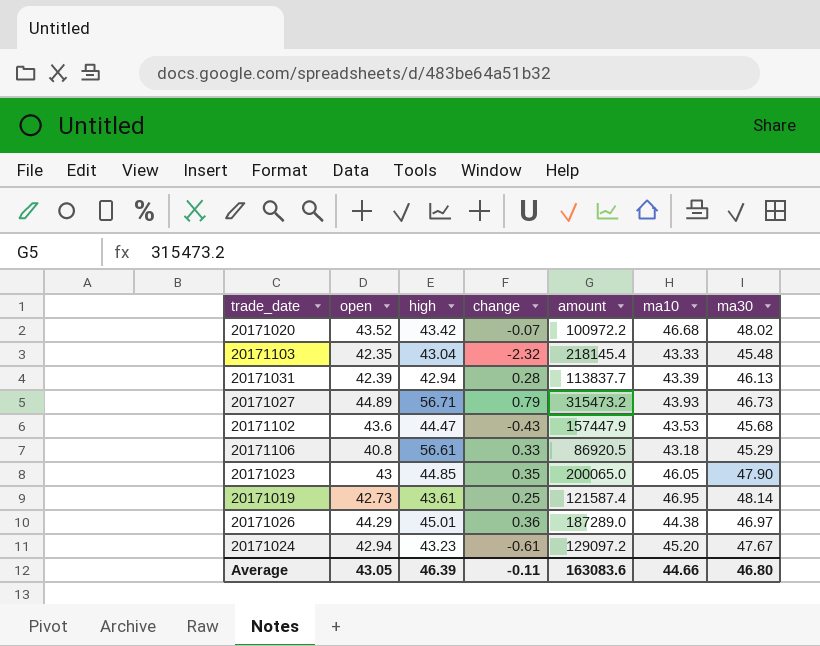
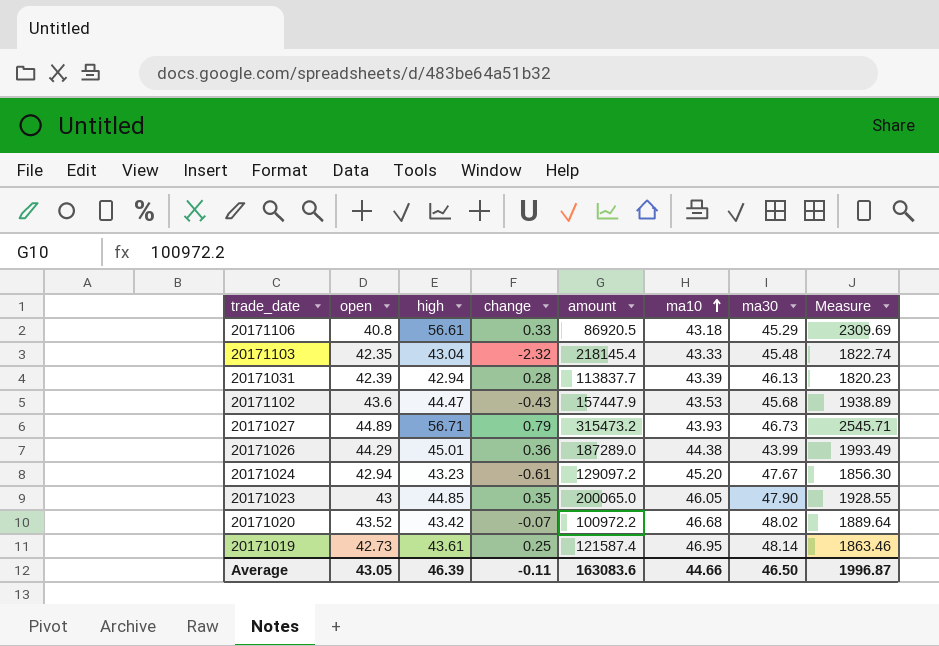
row order: none -> ma10 ascending
column Measure | formula: none -> [open] * [high]
20171026 | ma30: 46.97 -> 43.99
Average | ma30: 46.80 -> 46.50

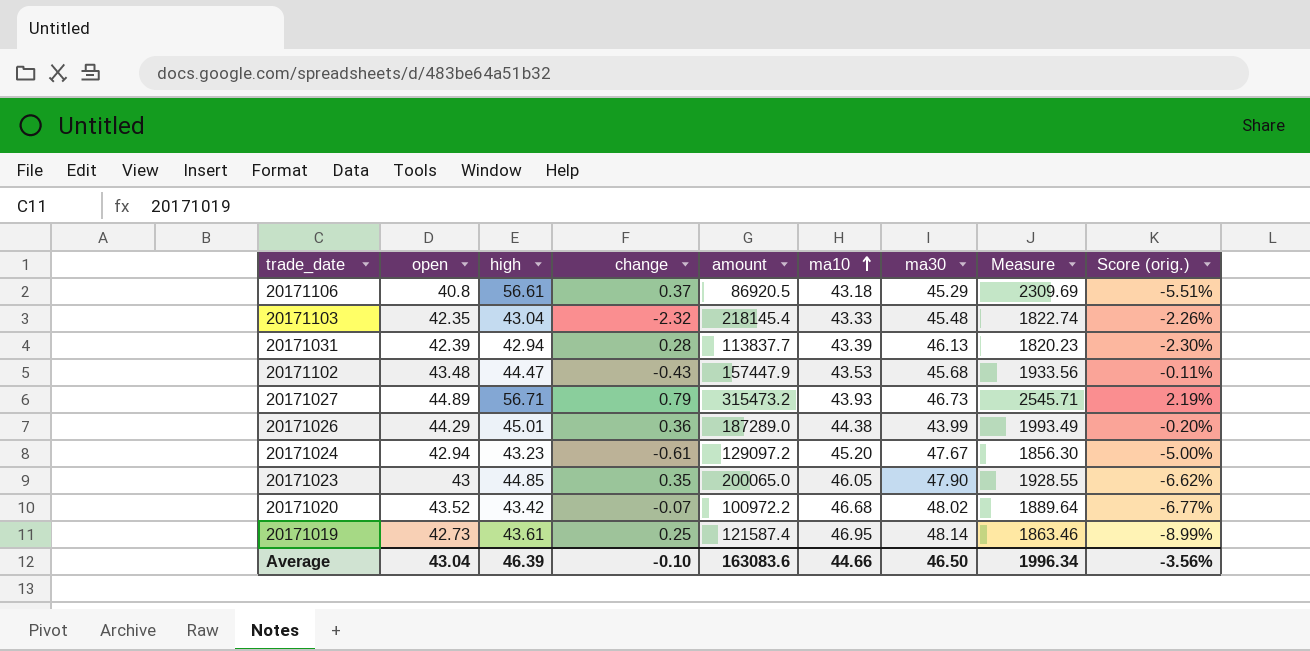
column Score (orig.) | formula: none -> ([open] - [ma10]) / [ma10]
20171106 | change: 0.33 -> 0.37
20171102 | open: 43.6 -> 43.48
20171102 | Measure: 1938.89 -> 1933.56
Average | open: 43.05 -> 43.04
Average | change: -0.11 -> -0.10
Average | Measure: 1996.87 -> 1996.34

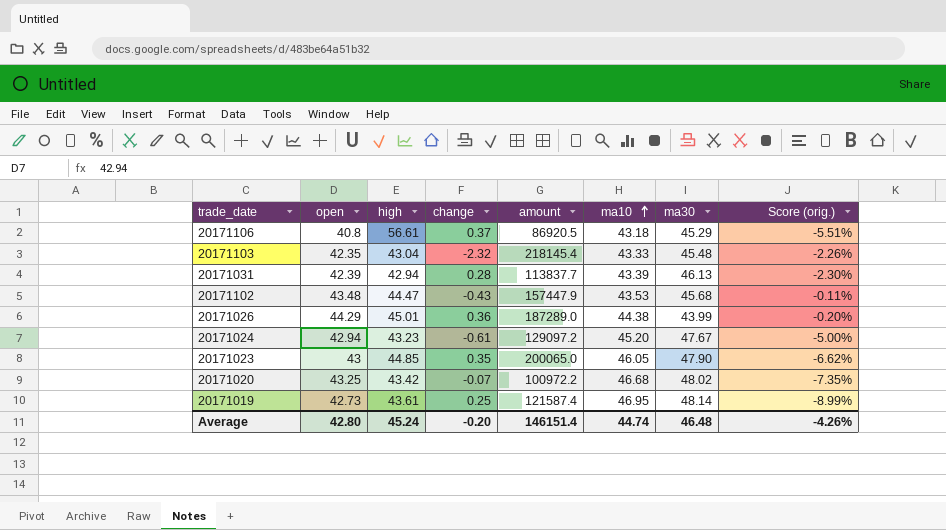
column Measure | formula: [open] * [high] -> none
row 20171027: 44.89 | 56.71 | 0.79 | 315473.2 | 43.93 | 46.73 | 2545.71 | 2.19% -> none
20171020 | open: 43.52 -> 43.25
20171020 | Score (orig.): -6.77% -> -7.35%
Average | open: 43.04 -> 42.80
Average | high: 46.39 -> 45.24
Average | change: -0.10 -> -0.20
Average | amount: 163083.6 -> 146151.4
Average | ma10: 44.66 -> 44.74
Average | ma30: 46.50 -> 46.48
Average | Score (orig.): -3.56% -> -4.26%

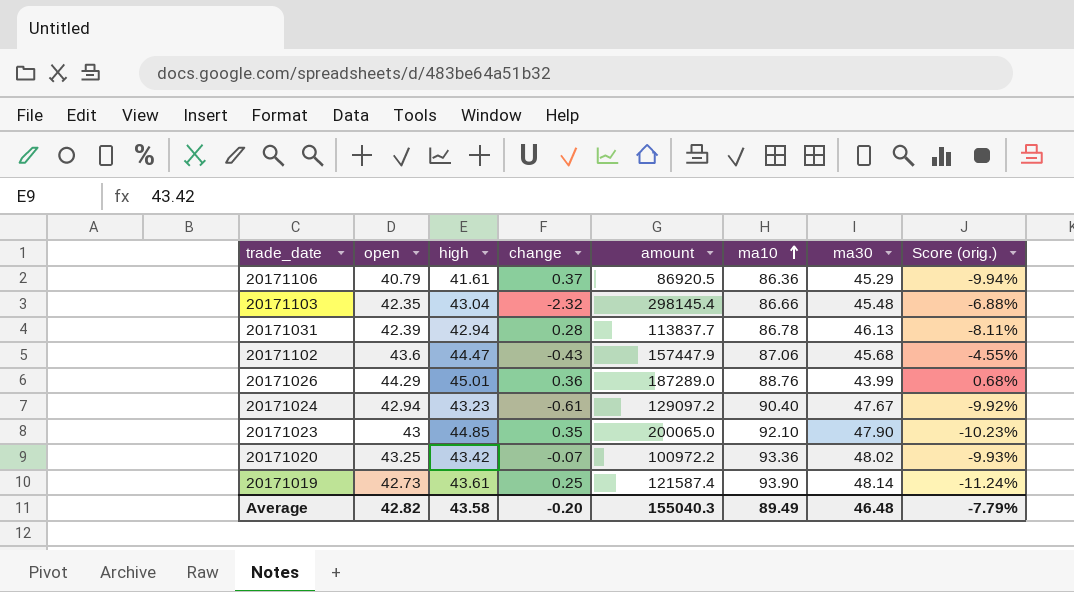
column Score (orig.) | formula: ([open] - [ma10]) / [ma10] -> ([open] - [ma30]) / [ma30]
20171106 | open: 40.8 -> 40.79
20171106 | high: 56.61 -> 41.61
20171106 | ma10: 43.18 -> 86.36
20171103 | amount: 218145.4 -> 298145.4
20171103 | ma10: 43.33 -> 86.66
20171031 | ma10: 43.39 -> 86.78
20171102 | open: 43.48 -> 43.6
20171102 | ma10: 43.53 -> 87.06
20171026 | ma10: 44.38 -> 88.76
20171024 | ma10: 45.20 -> 90.40
20171023 | ma10: 46.05 -> 92.10
20171020 | ma10: 46.68 -> 93.36
20171019 | ma10: 46.95 -> 93.90
Average | open: 42.80 -> 42.82
Average | high: 45.24 -> 43.58
Average | amount: 146151.4 -> 155040.3
Average | ma10: 44.74 -> 89.49
Average | Score (orig.): -4.26% -> -7.79%

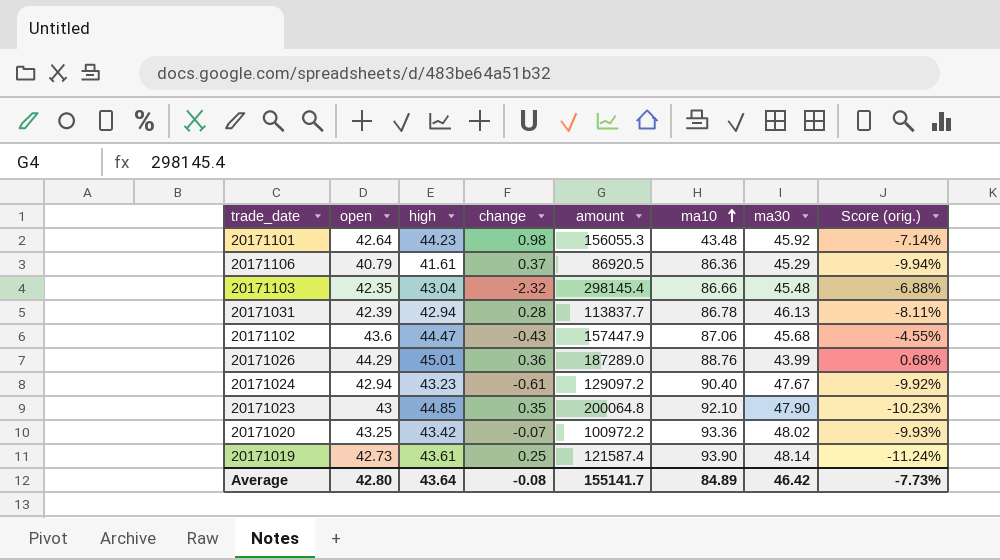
row 20171101: none -> 42.64 | 44.23 | 0.98 | 156055.3 | 43.48 | 45.92 | -7.14%
20171023 | amount: 200065.0 -> 200064.8
Average | open: 42.82 -> 42.80
Average | high: 43.58 -> 43.64
Average | change: -0.20 -> -0.08
Average | amount: 155040.3 -> 155141.7
Average | ma10: 89.49 -> 84.89
Average | ma30: 46.48 -> 46.42
Average | Score (orig.): -7.79% -> -7.73%

